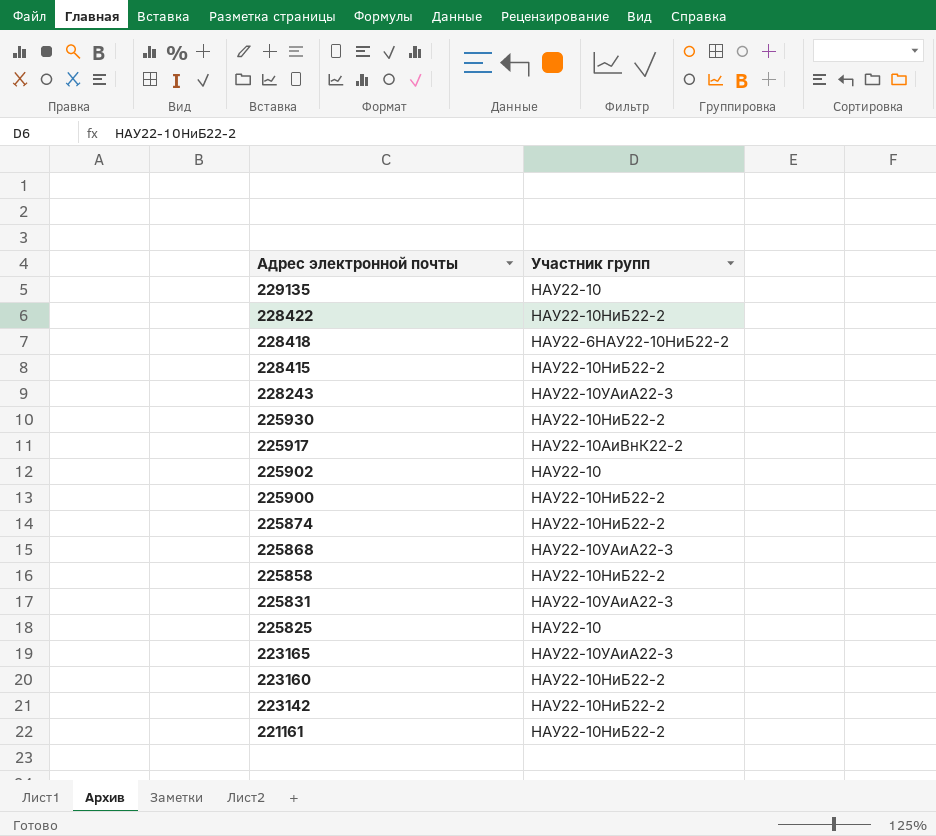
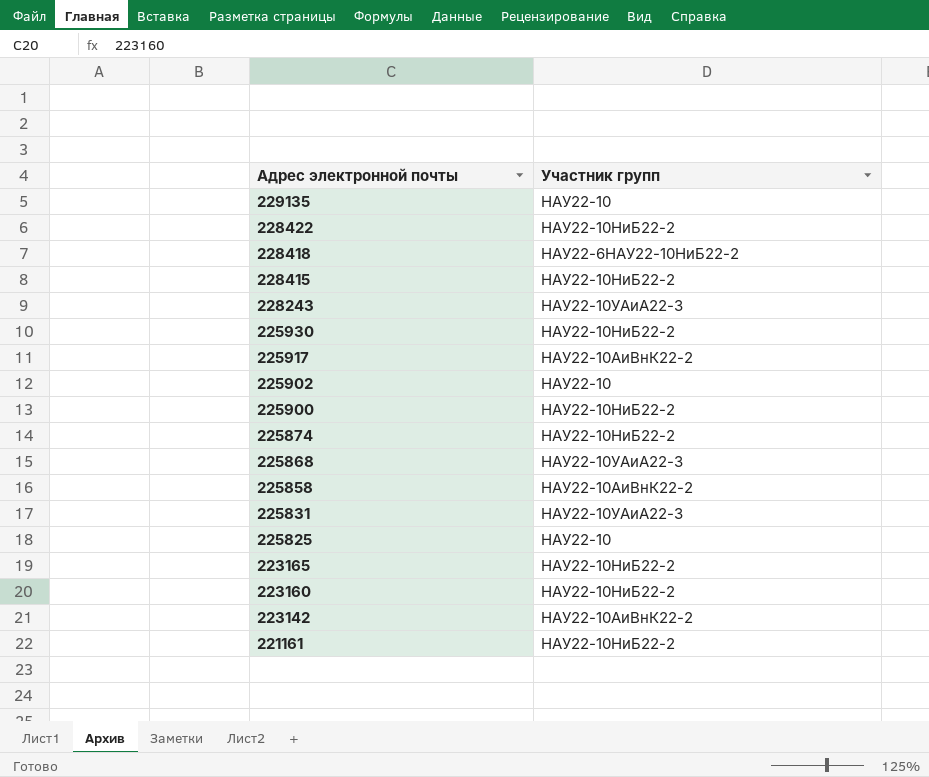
225858 | Участник групп: НАУ22-10НиБ22-2 -> НАУ22-10АиВнК22-2
223165 | Участник групп: НАУ22-10УАиА22-3 -> НАУ22-10НиБ22-2
223142 | Участник групп: НАУ22-10НиБ22-2 -> НАУ22-10АиВнК22-2

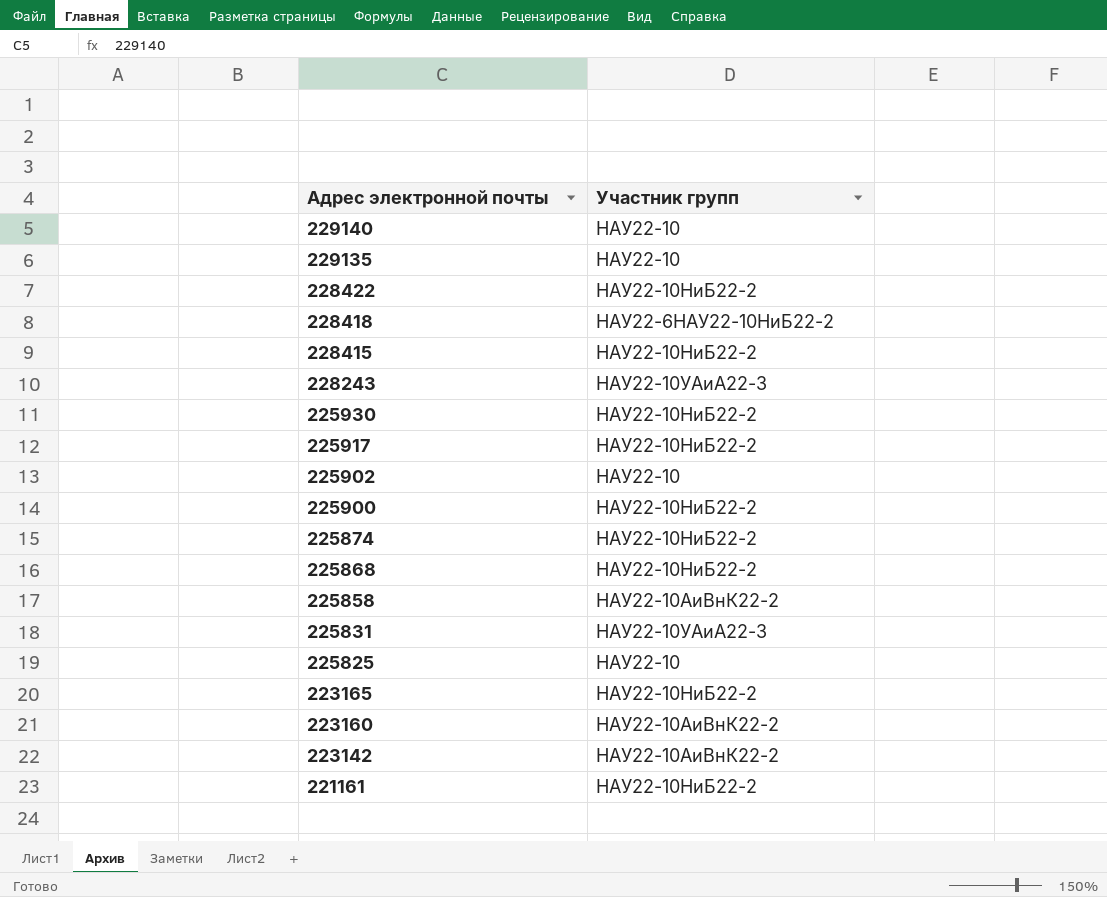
row 229140: none -> НАУ22-10
225917 | Участник групп: НАУ22-10АиВнК22-2 -> НАУ22-10НиБ22-2
225868 | Участник групп: НАУ22-10УАиА22-3 -> НАУ22-10НиБ22-2
223160 | Участник групп: НАУ22-10НиБ22-2 -> НАУ22-10АиВнК22-2

